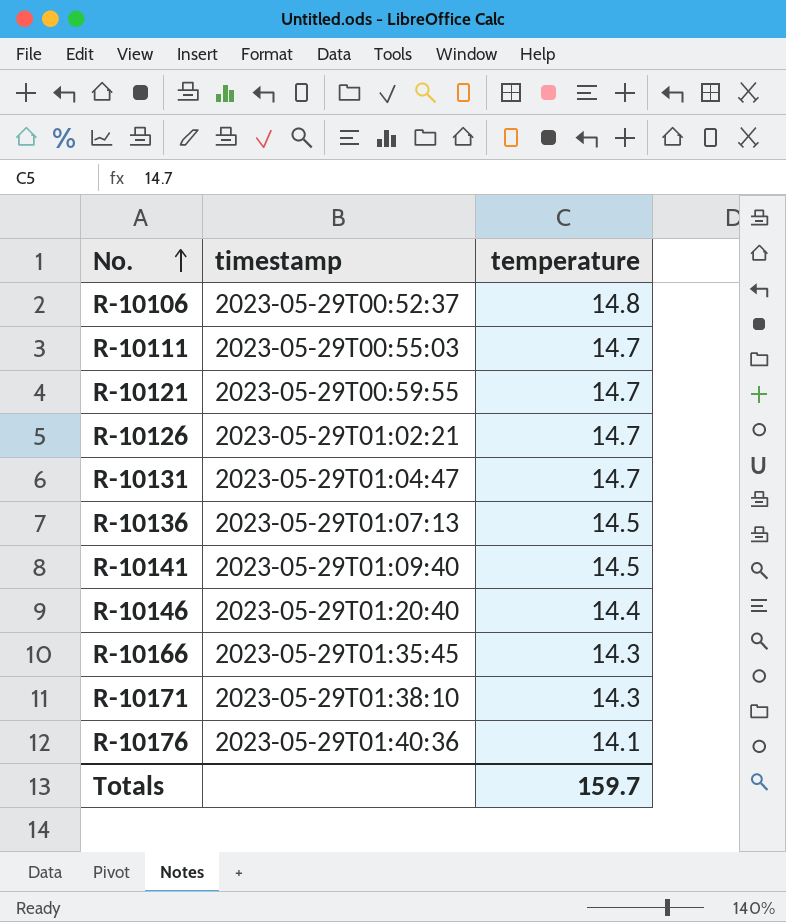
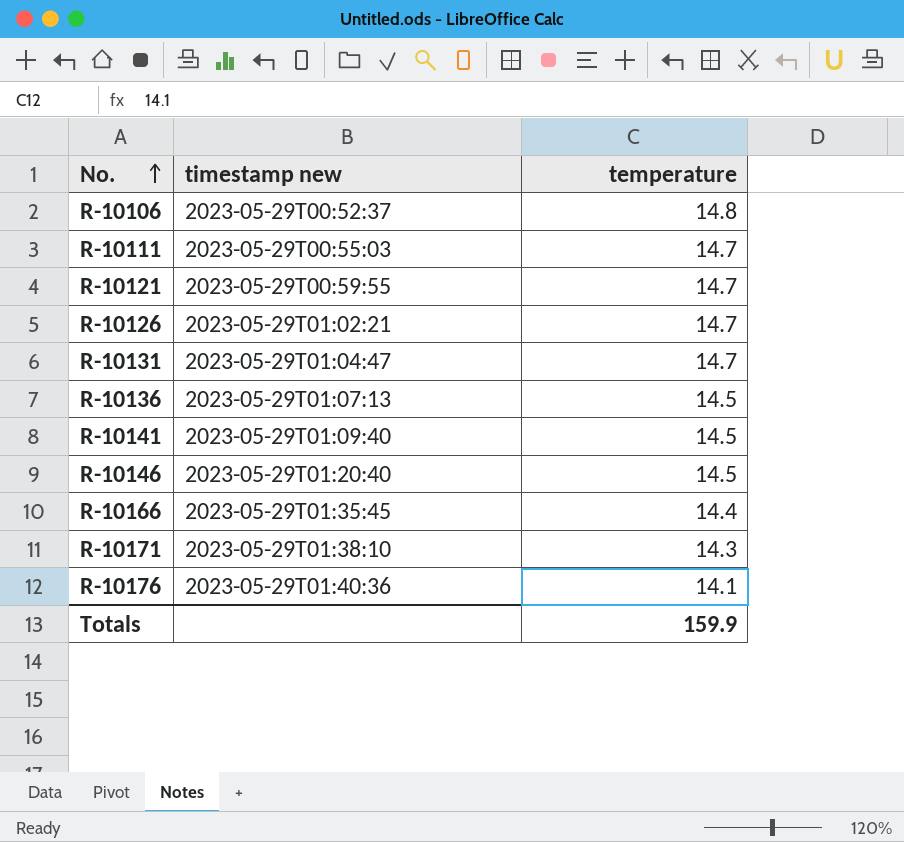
column name: timestamp -> timestamp new
R-10146 | temperature: 14.4 -> 14.5
R-10166 | temperature: 14.3 -> 14.4
Totals | temperature: 159.7 -> 159.9

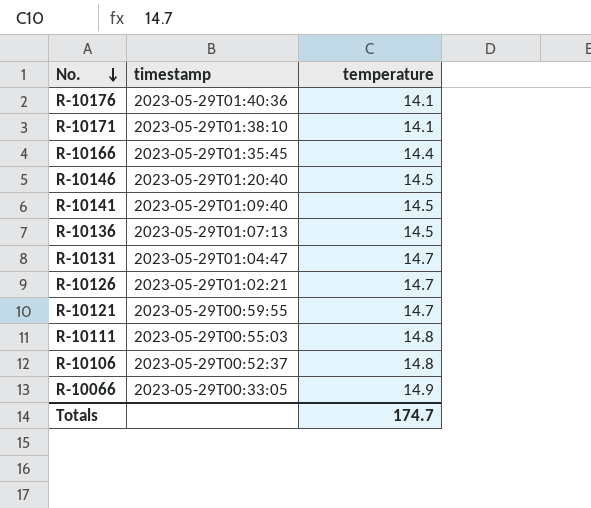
row order: No. ascending -> No. descending
column name: timestamp new -> timestamp
R-10171 | temperature: 14.3 -> 14.1
R-10111 | temperature: 14.7 -> 14.8
row R-10066: none -> 2023-05-29T00:33:05 | 14.9
Totals | temperature: 159.9 -> 174.7

